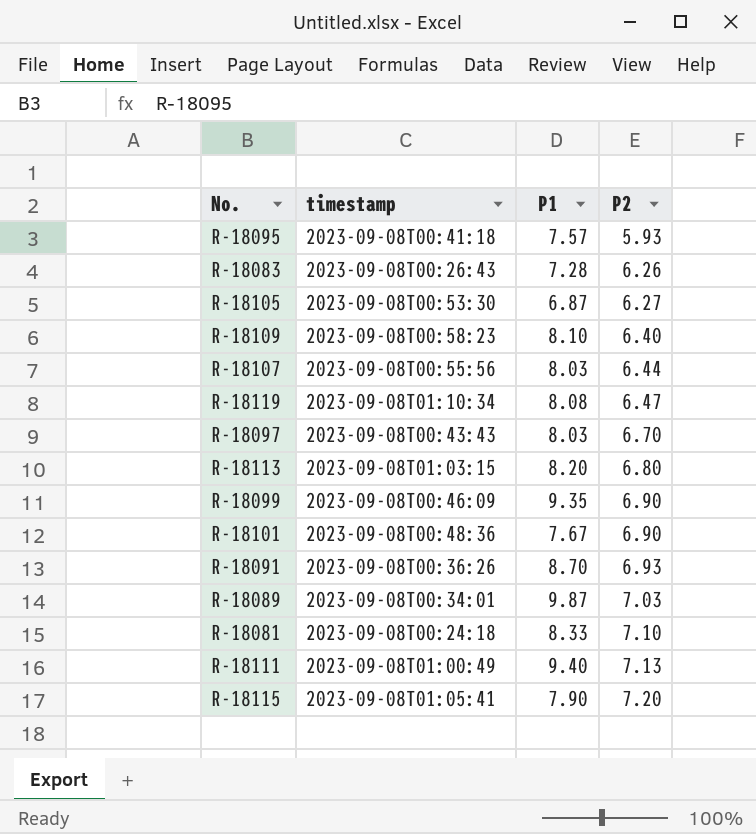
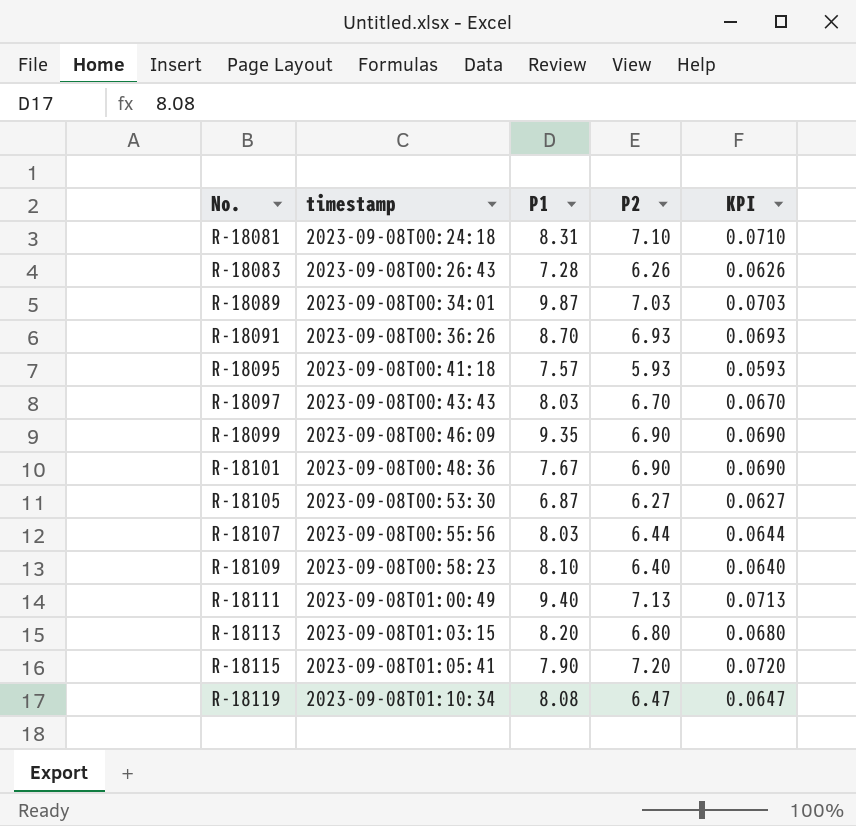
row order: P2 ascending -> No. ascending
column KPI | formula: none -> [P2] * 0.01
R-18081 | P1: 8.33 -> 8.31

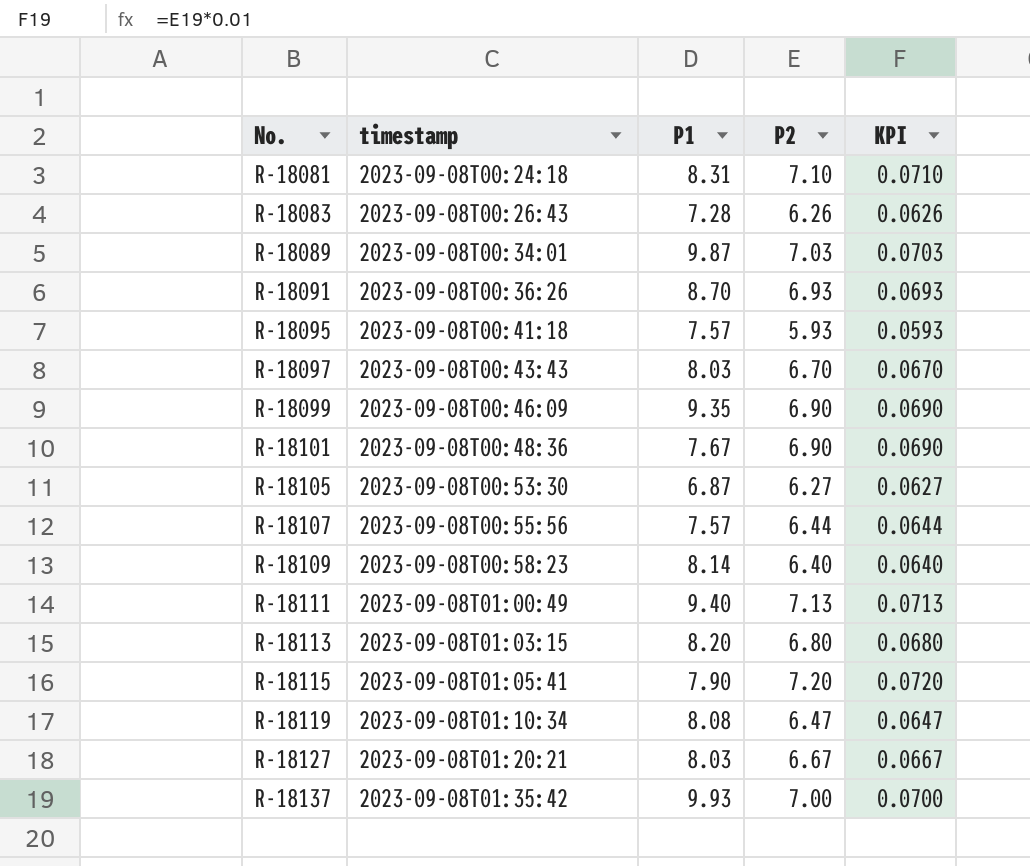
R-18107 | P1: 8.03 -> 7.57
R-18109 | P1: 8.10 -> 8.14
row R-18127: none -> 2023-09-08T01:20:21 | 8.03 | 6.67 | 0.0667
row R-18137: none -> 2023-09-08T01:35:42 | 9.93 | 7.00 | 0.0700

